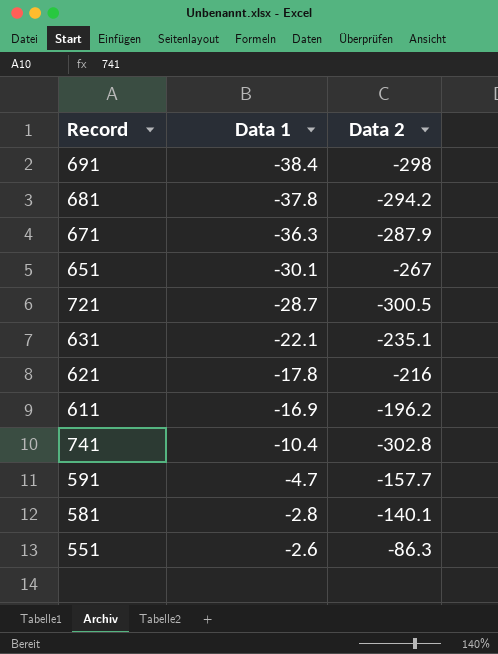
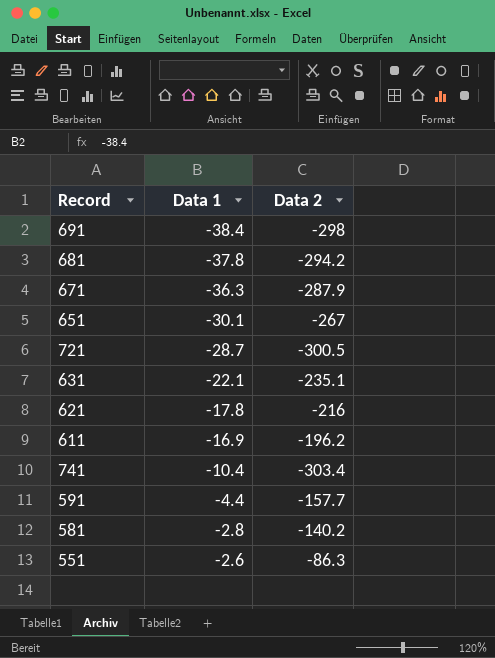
741 | Data 2: -302.8 -> -303.4
591 | Data 1: -4.7 -> -4.4
581 | Data 2: -140.1 -> -140.2

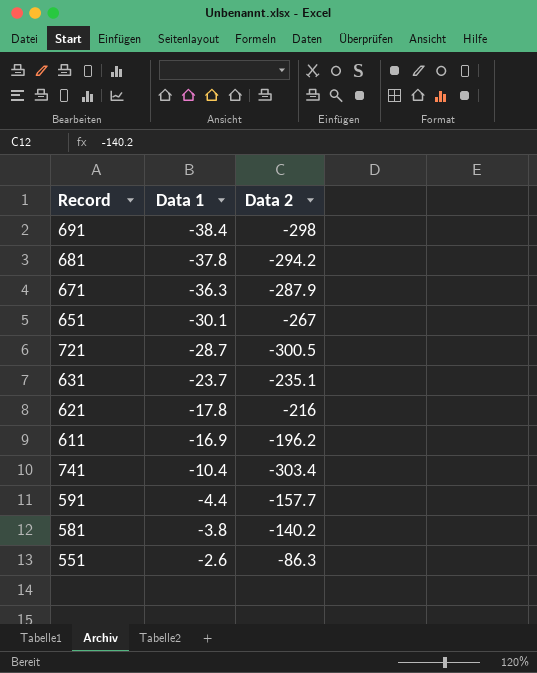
631 | Data 1: -22.1 -> -23.7
581 | Data 1: -2.8 -> -3.8

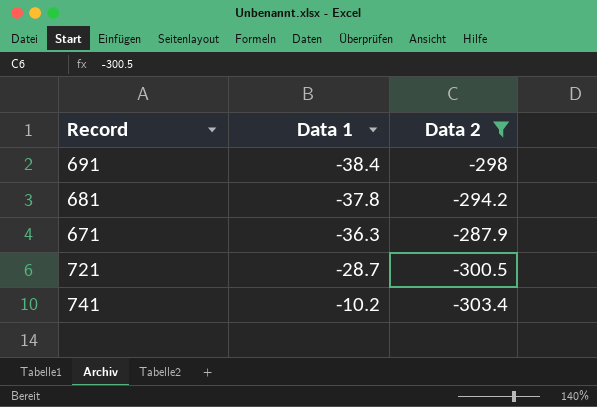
filter: none -> Data 2 <= -287.9
741 | Data 1: -10.4 -> -10.2

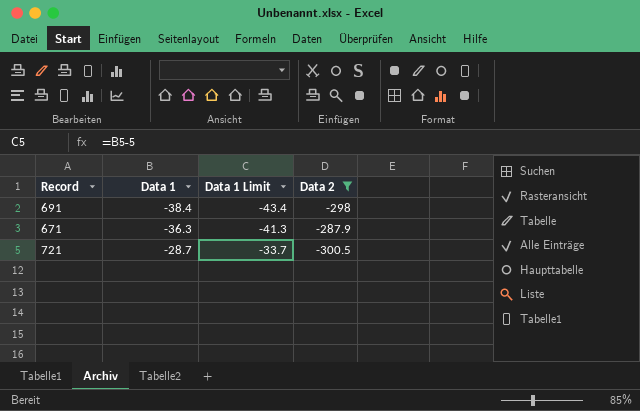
column Data 1 Limit | formula: none -> [Data 1] - 5
row 681: -37.8 | -294.2 -> none
row 741: -10.2 | -303.4 -> none

